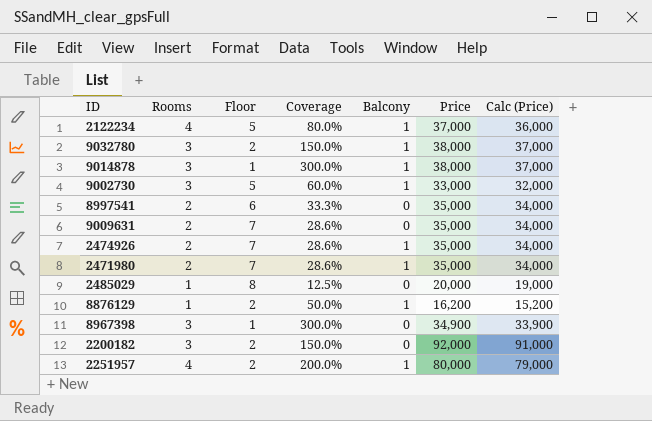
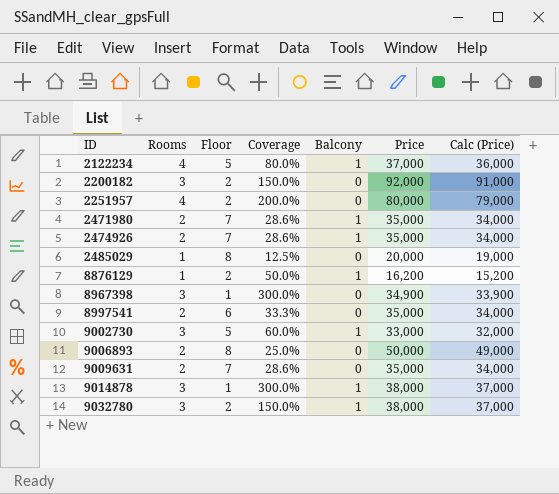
row order: none -> ID ascending
2251957 | Balcony: 1 -> 0
row 9006893: none -> 2 | 8 | 25.0% | 0 | 50,000 | 49,000

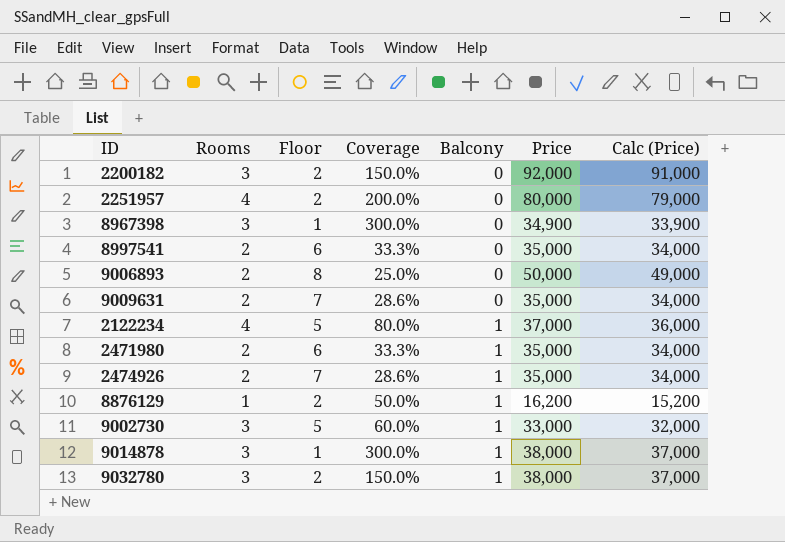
row order: ID ascending -> Balcony ascending
row 2485029: 1 | 8 | 12.5% | 0 | 20,000 | 19,000 -> none
2471980 | Floor: 7 -> 6
2471980 | Coverage: 28.6% -> 33.3%

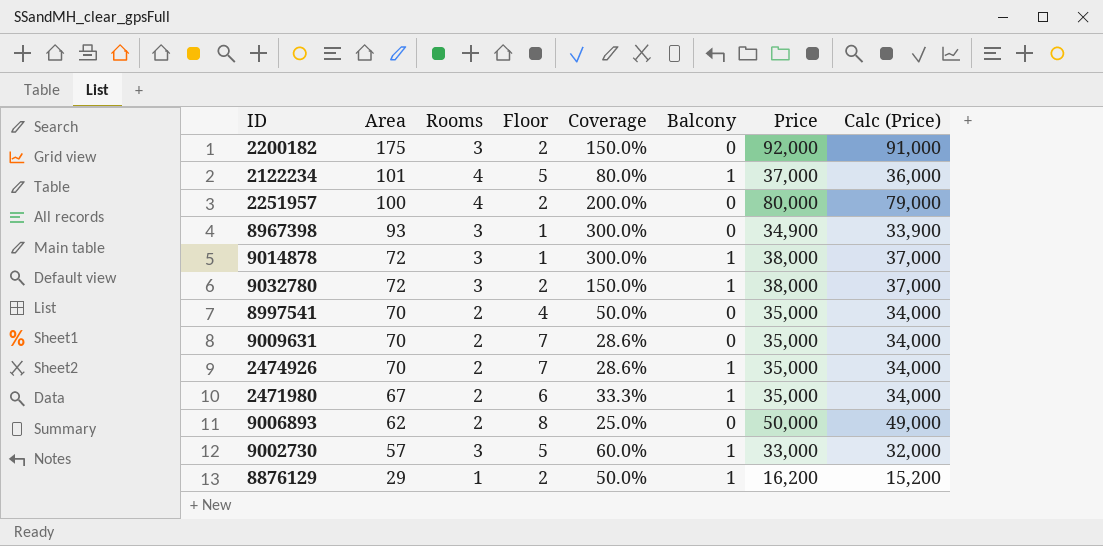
row order: Balcony ascending -> Area descending
column Area | position: none -> 2
8997541 | Floor: 6 -> 4
8997541 | Coverage: 33.3% -> 50.0%

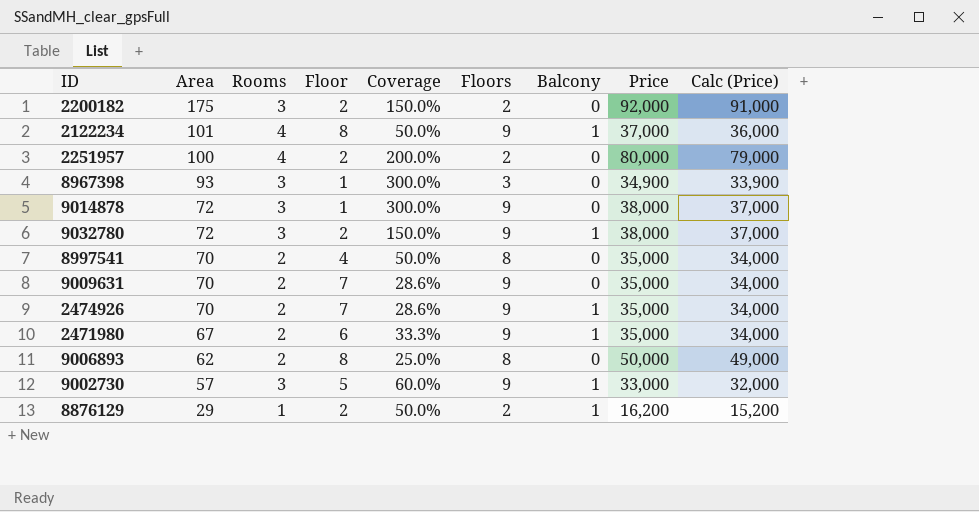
column Floors | position: none -> 6
2122234 | Floor: 5 -> 8
2122234 | Coverage: 80.0% -> 50.0%
9014878 | Balcony: 1 -> 0

